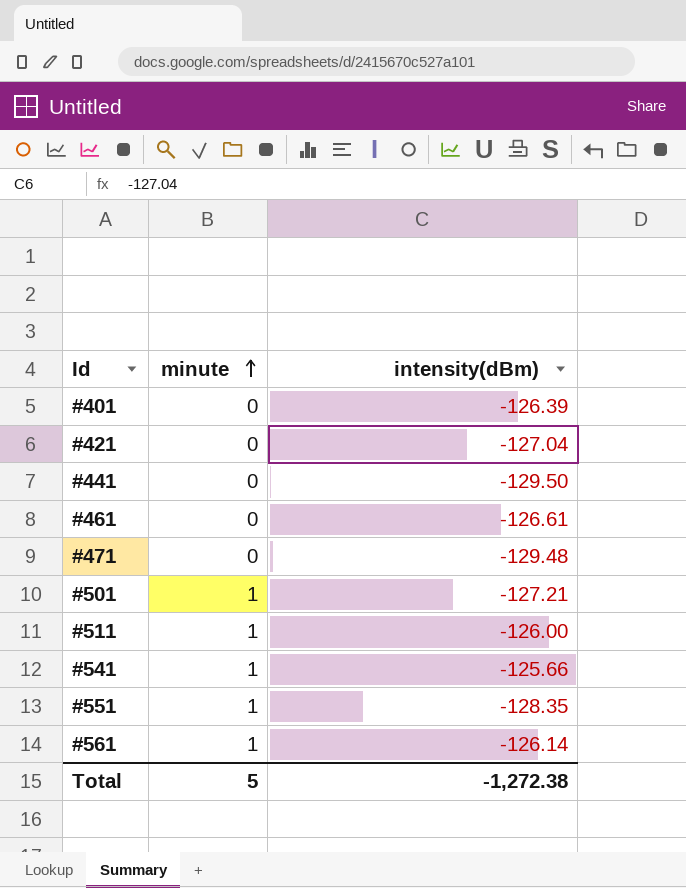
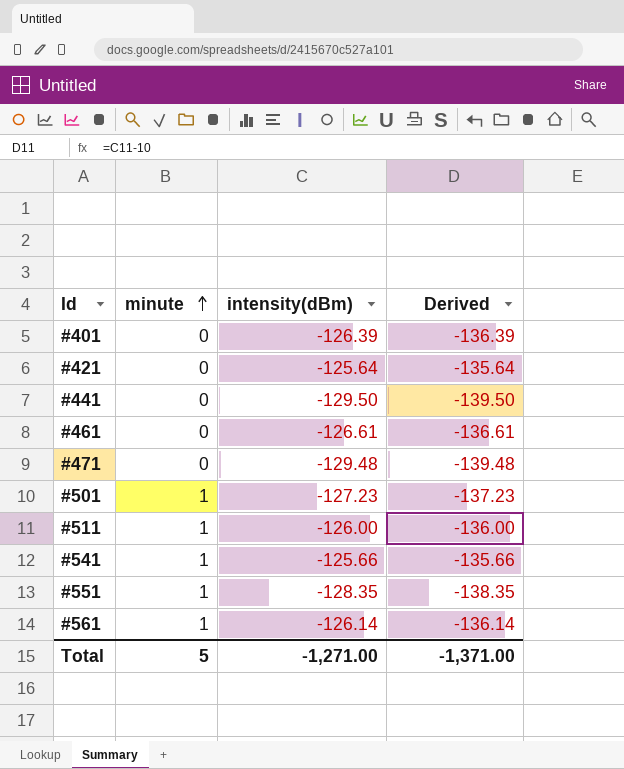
column Derived | formula: none -> [intensity(dBm)] - 10
#421 | intensity(dBm): -127.04 -> -125.64
#501 | intensity(dBm): -127.21 -> -127.23
Total | intensity(dBm): -1,272.38 -> -1,271.00

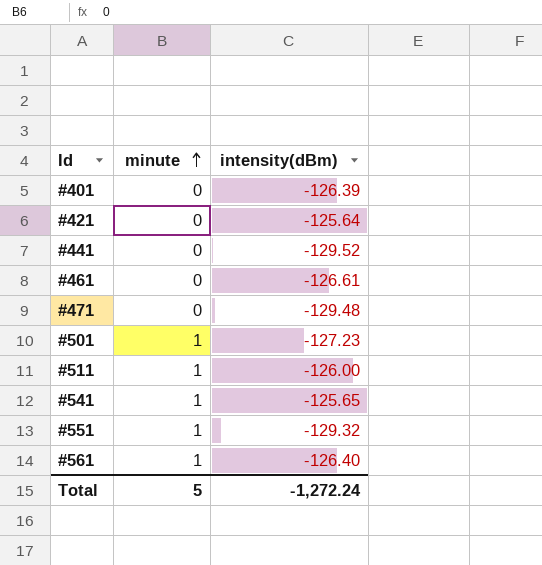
column Derived | formula: [intensity(dBm)] - 10 -> none
#441 | intensity(dBm): -129.50 -> -129.52
#541 | intensity(dBm): -125.66 -> -125.65
#551 | intensity(dBm): -128.35 -> -129.32
#561 | intensity(dBm): -126.14 -> -126.40
Total | intensity(dBm): -1,271.00 -> -1,272.24

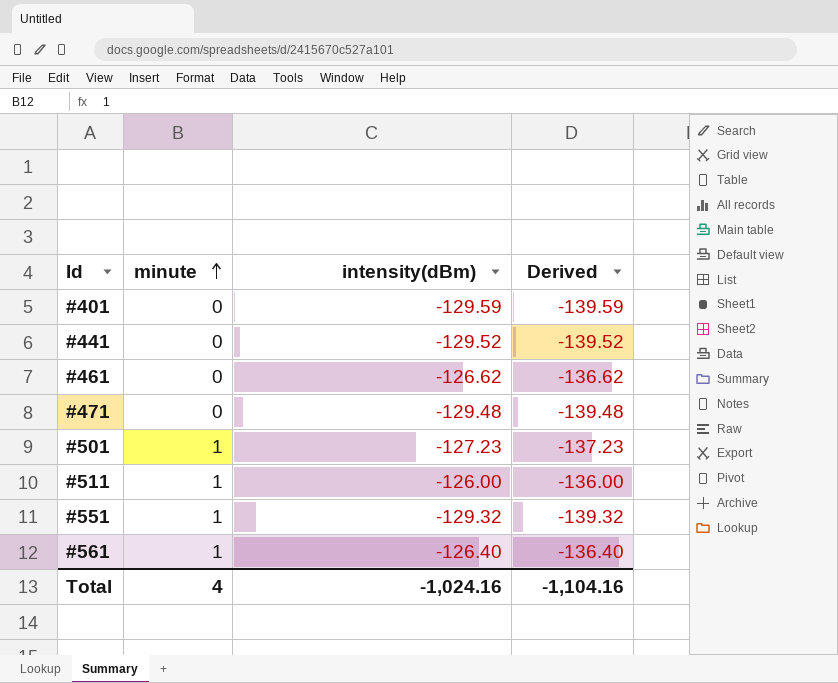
column Derived | formula: none -> [intensity(dBm)] - 10
row #421: 0 | -125.64 -> none
row #541: 1 | -125.65 -> none
#401 | intensity(dBm): -126.39 -> -129.59
#461 | intensity(dBm): -126.61 -> -126.62
Total | minute: 5 -> 4
Total | intensity(dBm): -1,272.24 -> -1,024.16

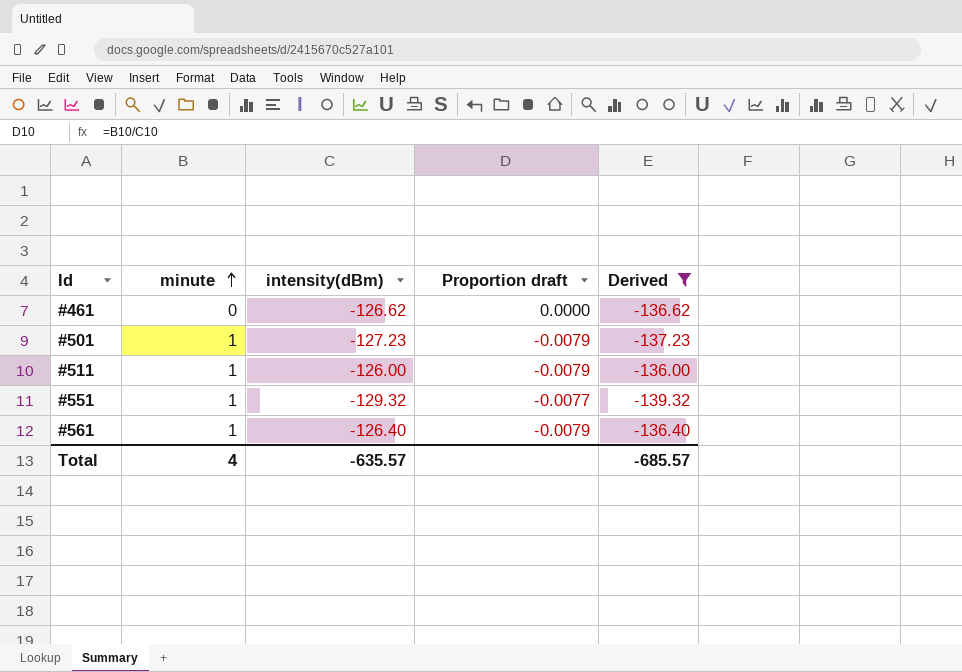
filter: none -> Derived >= -139.32
column Proportion draft | formula: none -> [minute] / [intensity(dBm)]
Total | intensity(dBm): -1,024.16 -> -635.57
Total | Derived: -1,104.16 -> -685.57

